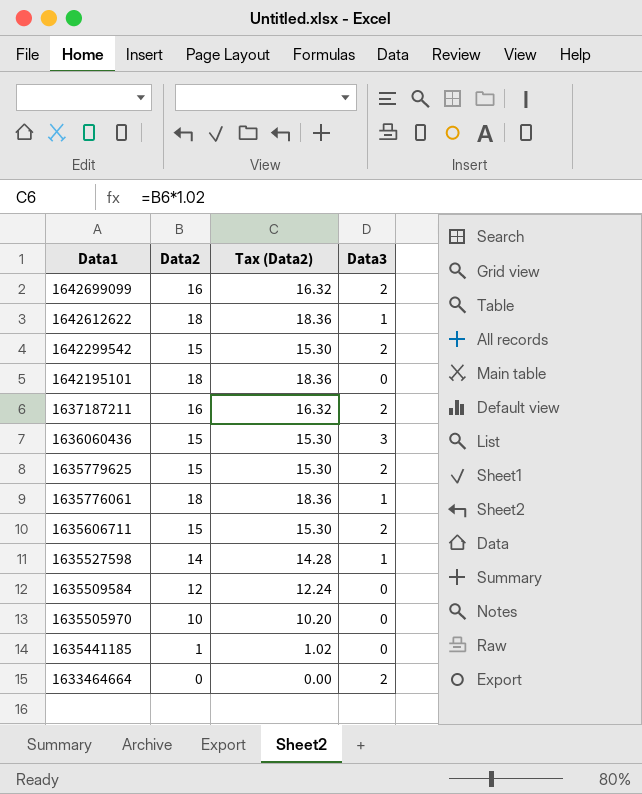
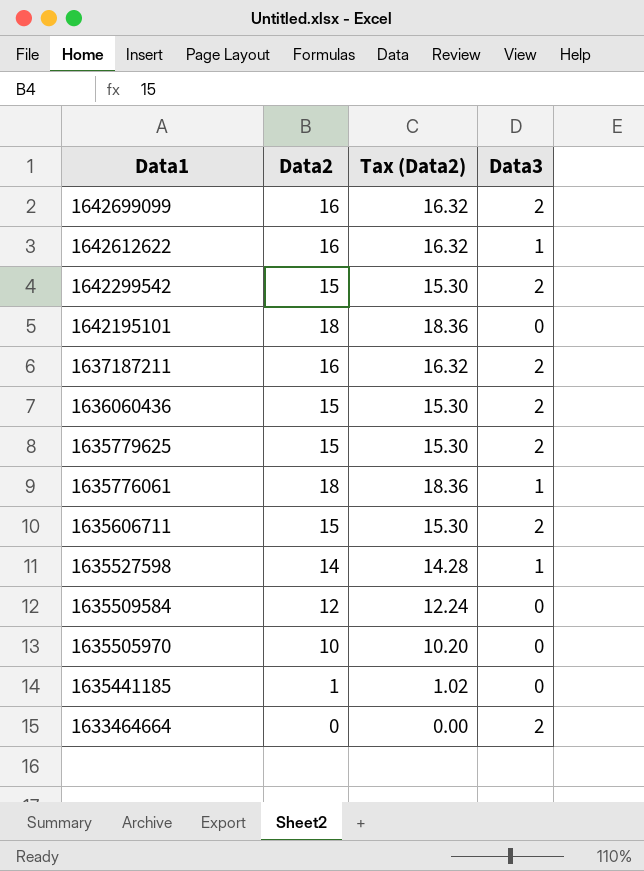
1642612622 | Data2: 18 -> 16
1642612622 | Tax (Data2): 18.36 -> 16.32
1636060436 | Data3: 3 -> 2

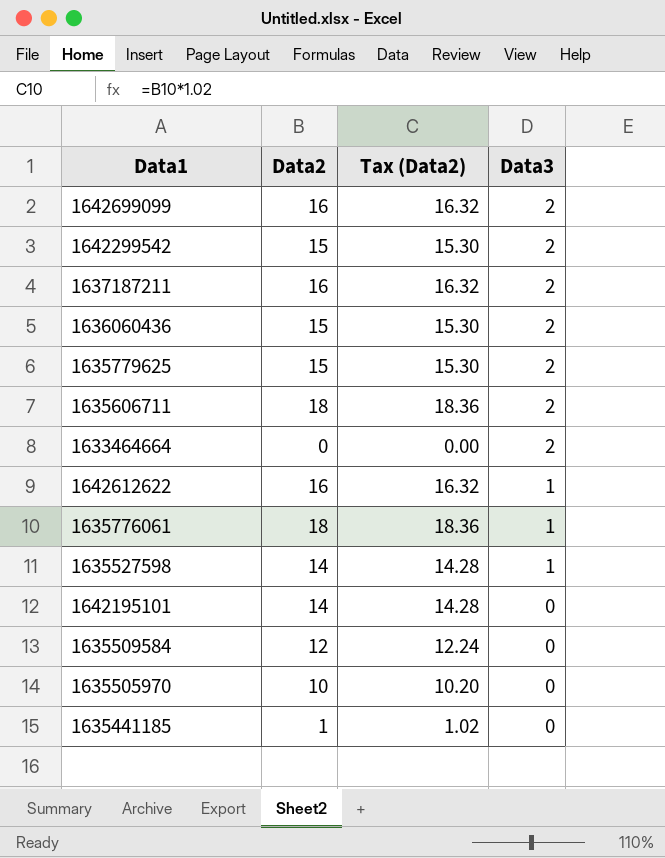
row order: Data1 descending -> Data3 descending
1635606711 | Data2: 15 -> 18
1635606711 | Tax (Data2): 15.30 -> 18.36
1642195101 | Data2: 18 -> 14
1642195101 | Tax (Data2): 18.36 -> 14.28

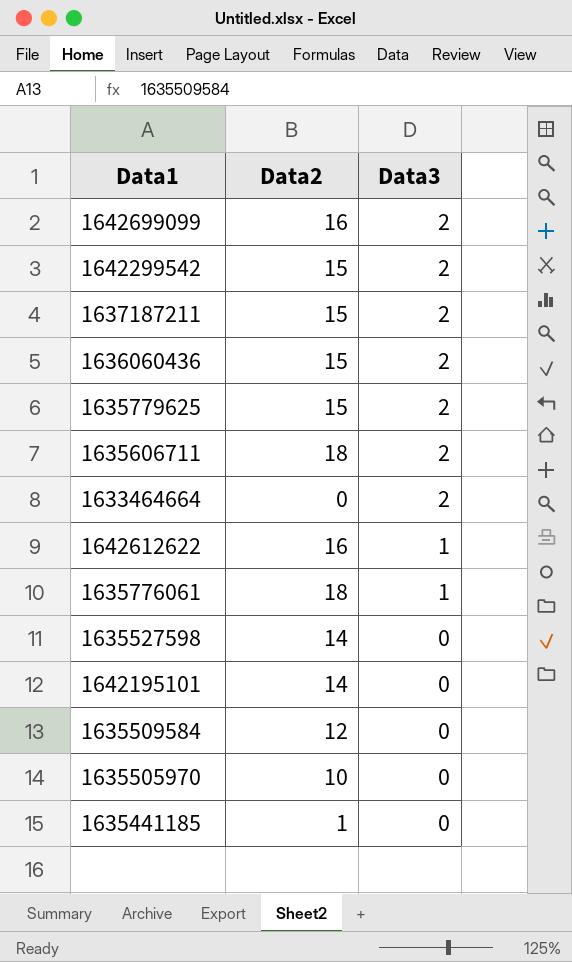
column Tax (Data2) | formula: [Data2] * 1.02 -> none
1637187211 | Data2: 16 -> 15
1635527598 | Data3: 1 -> 0

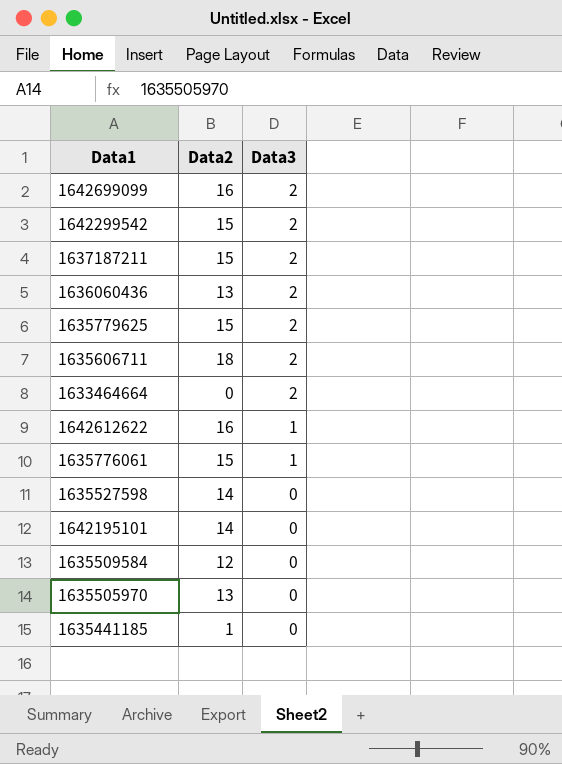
1636060436 | Data2: 15 -> 13
1635776061 | Data2: 18 -> 15
1635505970 | Data2: 10 -> 13

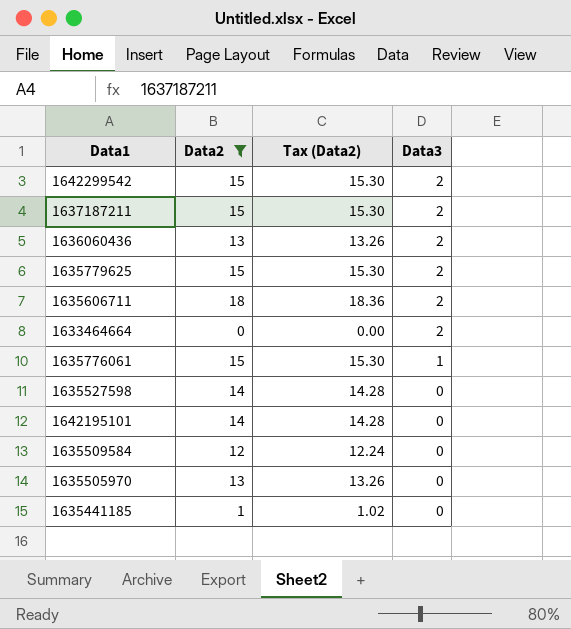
filter: none -> Data2 != 16
column Tax (Data2) | formula: none -> [Data2] * 1.02

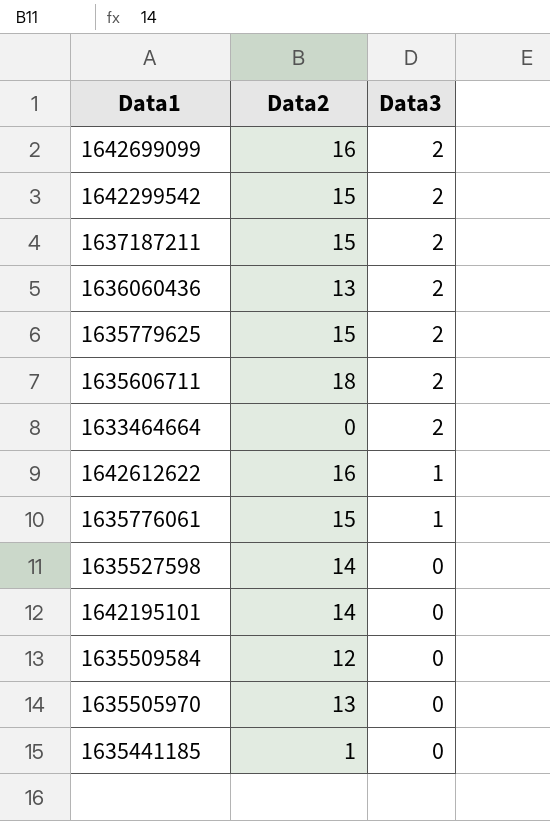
filter: Data2 != 16 -> none
column Tax (Data2) | formula: [Data2] * 1.02 -> none

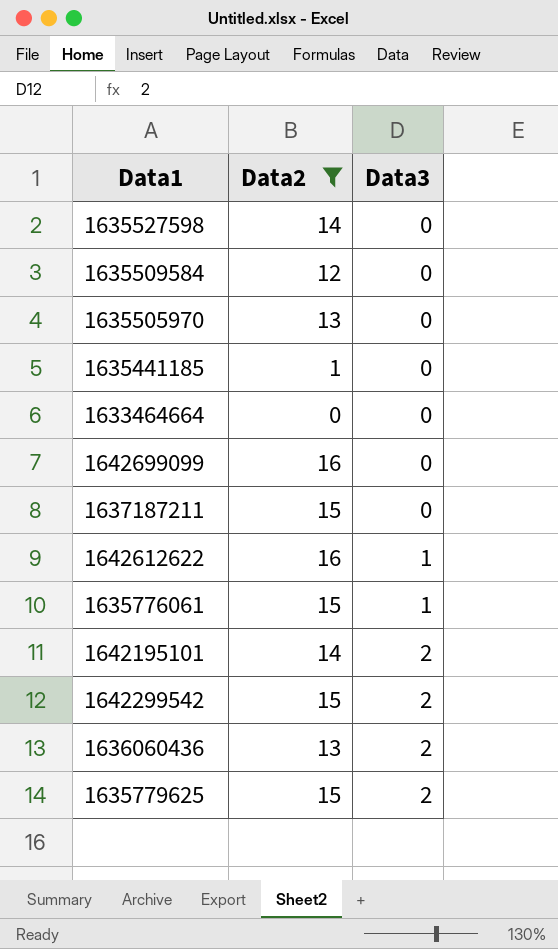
filter: none -> Data2 != 18
row order: Data3 descending -> Data3 ascending
1633464664 | Data3: 2 -> 0
1642699099 | Data3: 2 -> 0
1637187211 | Data3: 2 -> 0
1642195101 | Data3: 0 -> 2

